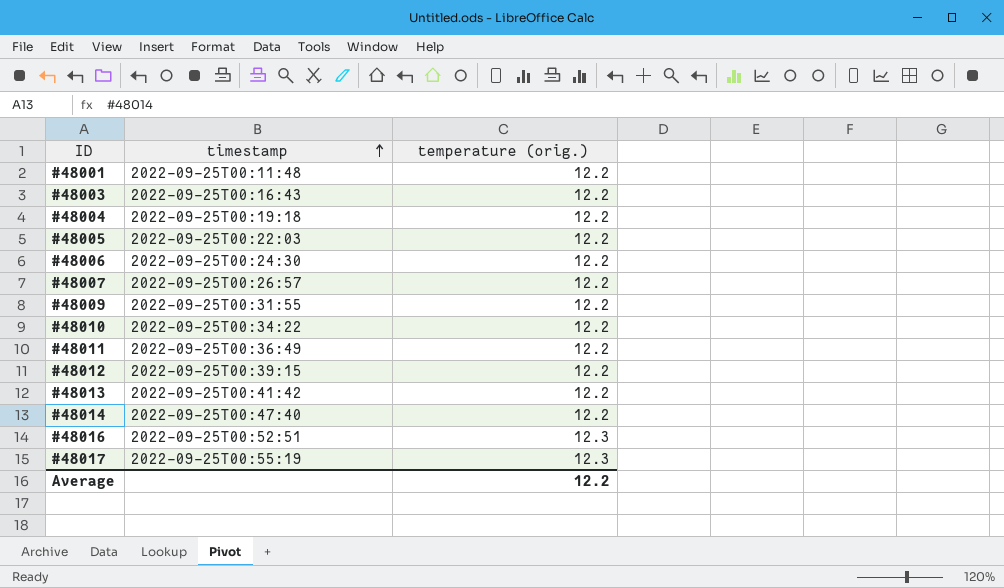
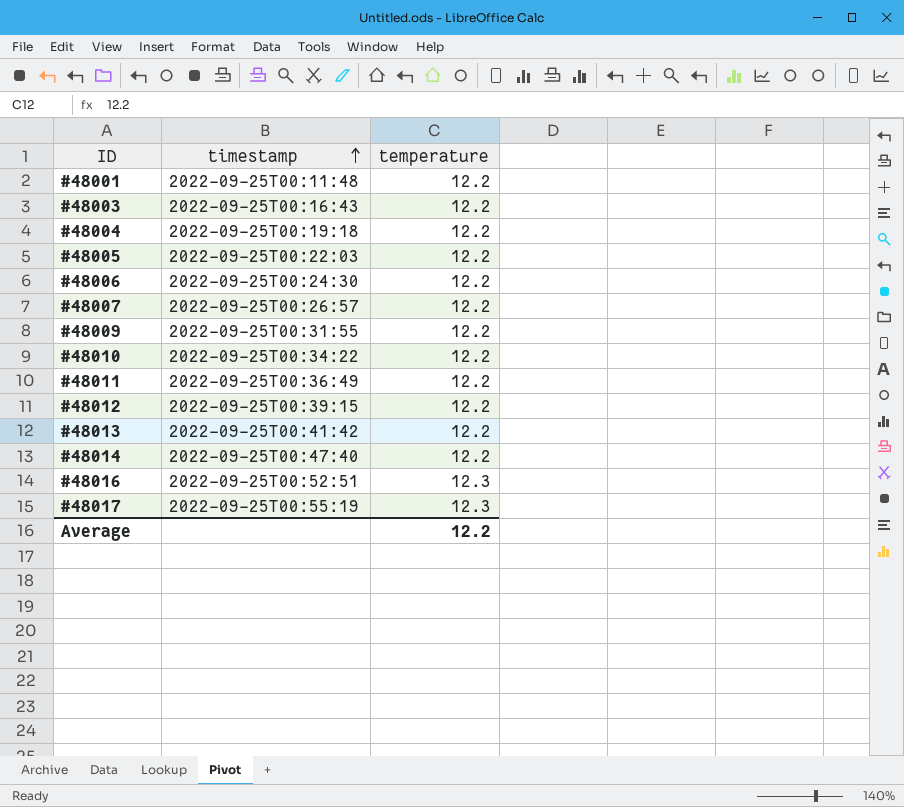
column name: temperature (orig.) -> temperature

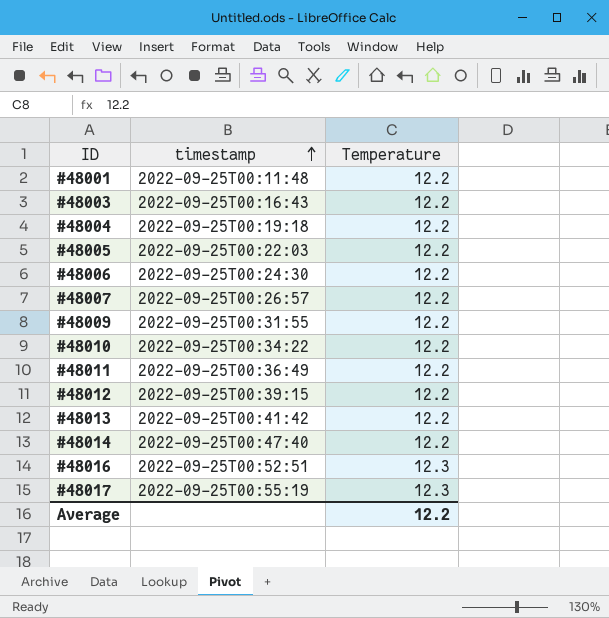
column name: temperature -> Temperature

